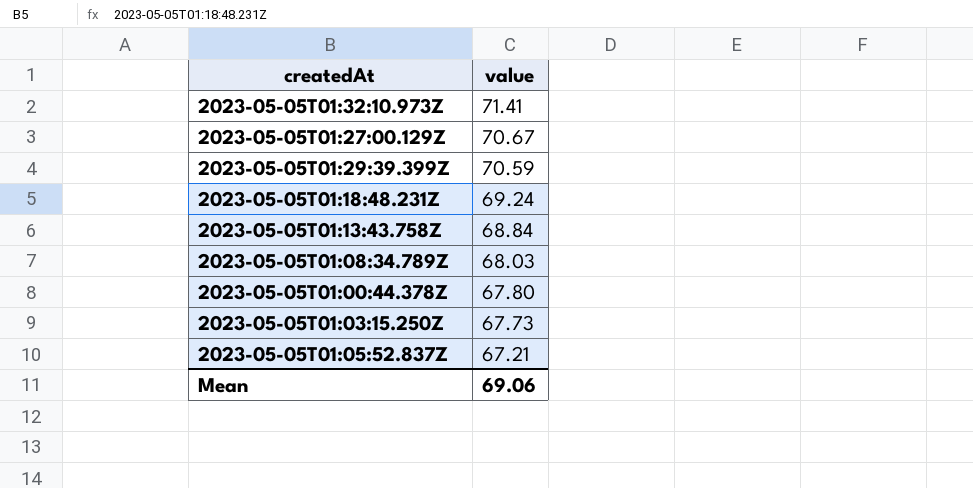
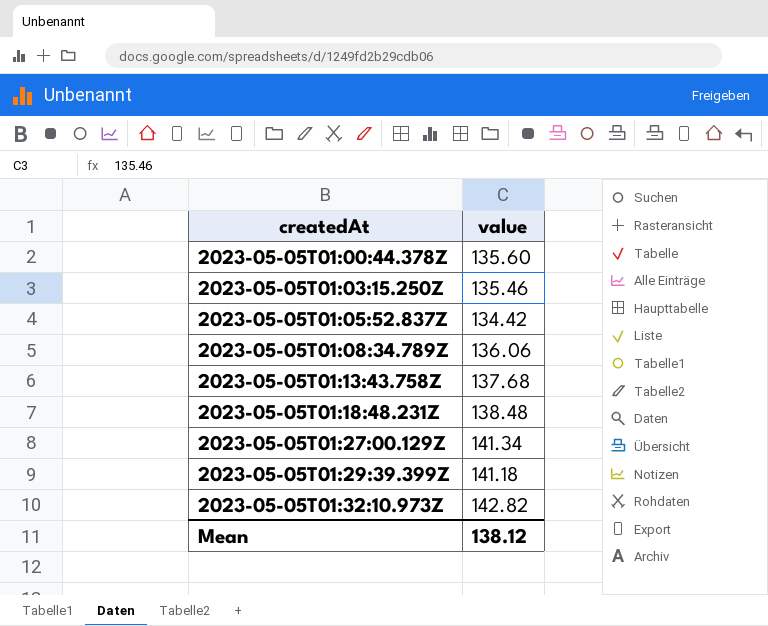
row order: value descending -> createdAt ascending
2023-05-05T01:00:44.378Z | value: 67.80 -> 135.60
2023-05-05T01:03:15.250Z | value: 67.73 -> 135.46
2023-05-05T01:05:52.837Z | value: 67.21 -> 134.42
2023-05-05T01:08:34.789Z | value: 68.03 -> 136.06
2023-05-05T01:13:43.758Z | value: 68.84 -> 137.68
2023-05-05T01:18:48.231Z | value: 69.24 -> 138.48
2023-05-05T01:27:00.129Z | value: 70.67 -> 141.34
2023-05-05T01:29:39.399Z | value: 70.59 -> 141.18
2023-05-05T01:32:10.973Z | value: 71.41 -> 142.82
Mean | value: 69.06 -> 138.12

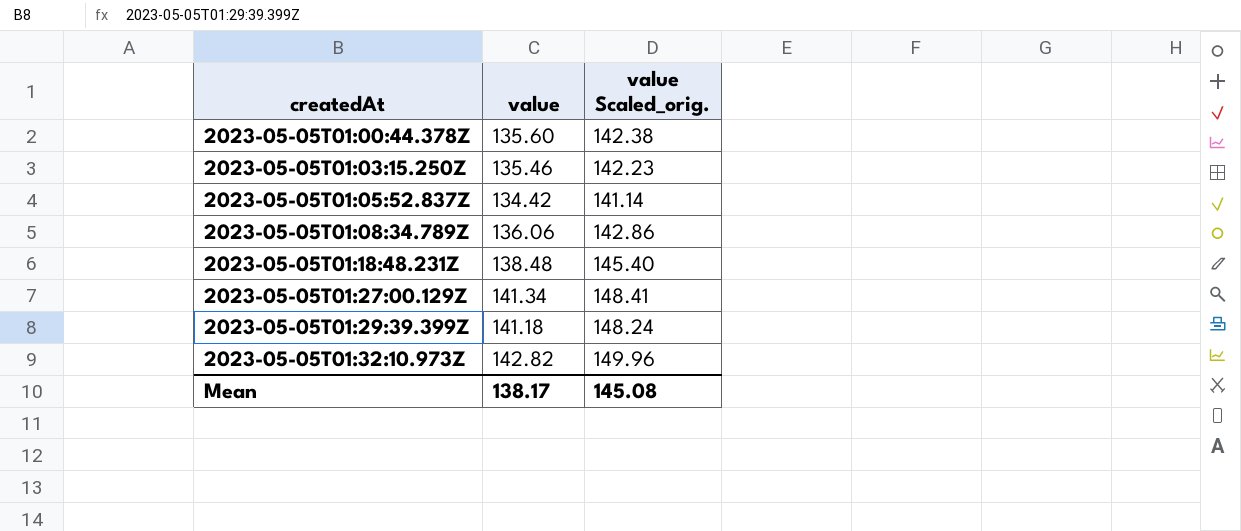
column value Scaled_orig. | formula: none -> [value] * 1.05
row 2023-05-05T01:13:43.758Z: 137.68 -> none
Mean | value: 138.12 -> 138.17

